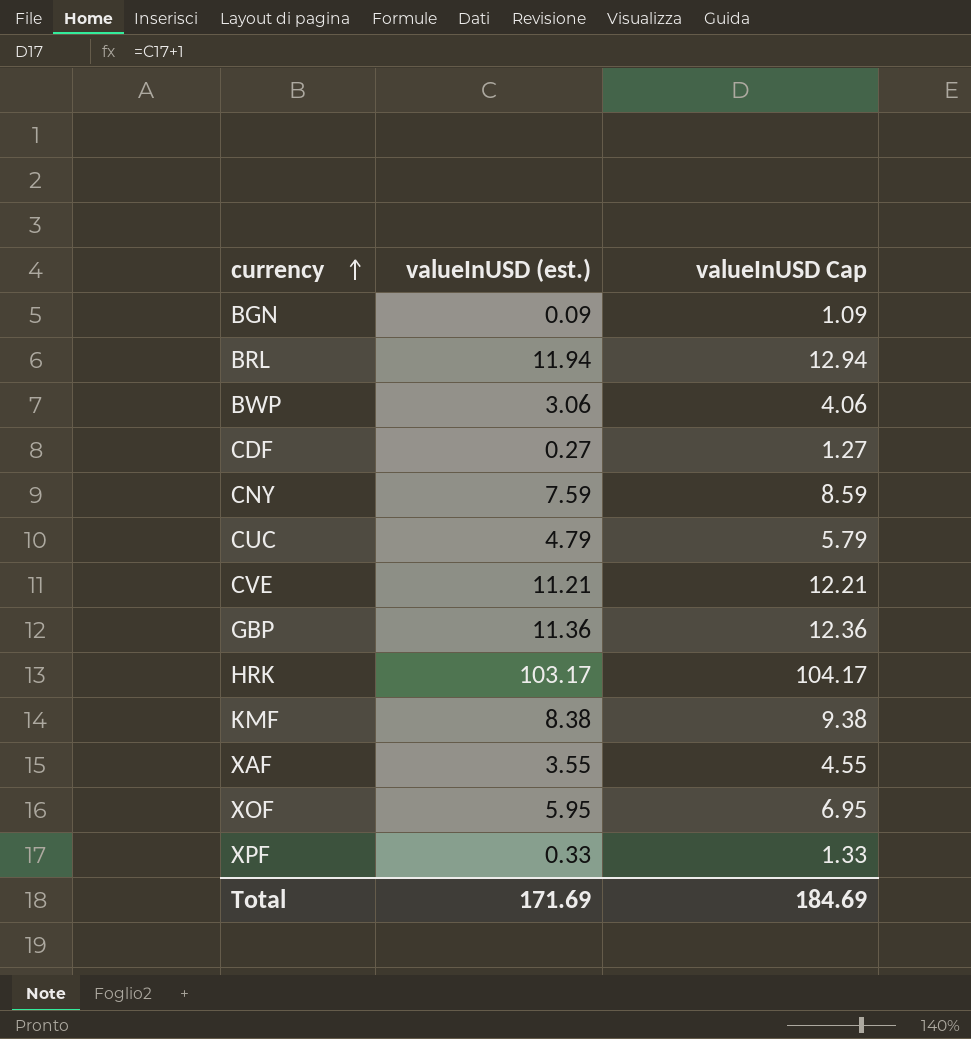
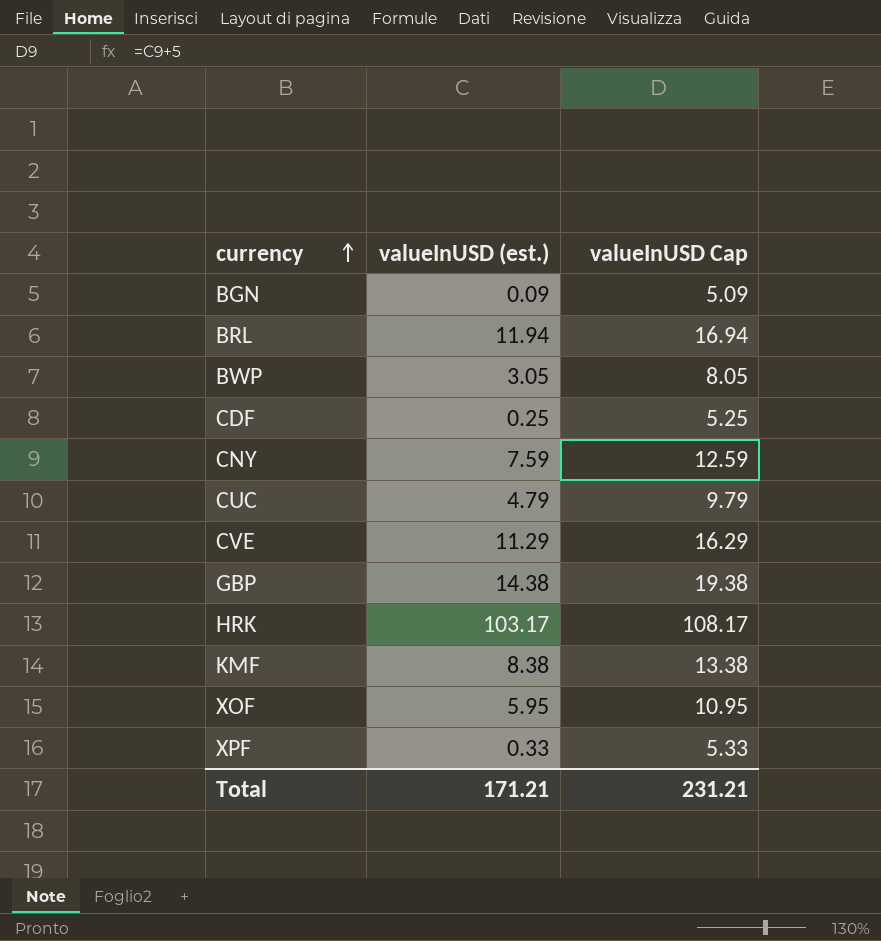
column valueInUSD Cap | formula: [valueInUSD (est.)] + 1 -> [valueInUSD (est.)] + 5
row XAF: 3.55 | 4.55 -> none
BWP | valueInUSD (est.): 3.06 -> 3.05
CDF | valueInUSD (est.): 0.27 -> 0.25
CVE | valueInUSD (est.): 11.21 -> 11.29
GBP | valueInUSD (est.): 11.36 -> 14.38
Total | valueInUSD (est.): 171.69 -> 171.21
Total | valueInUSD Cap: 184.69 -> 231.21

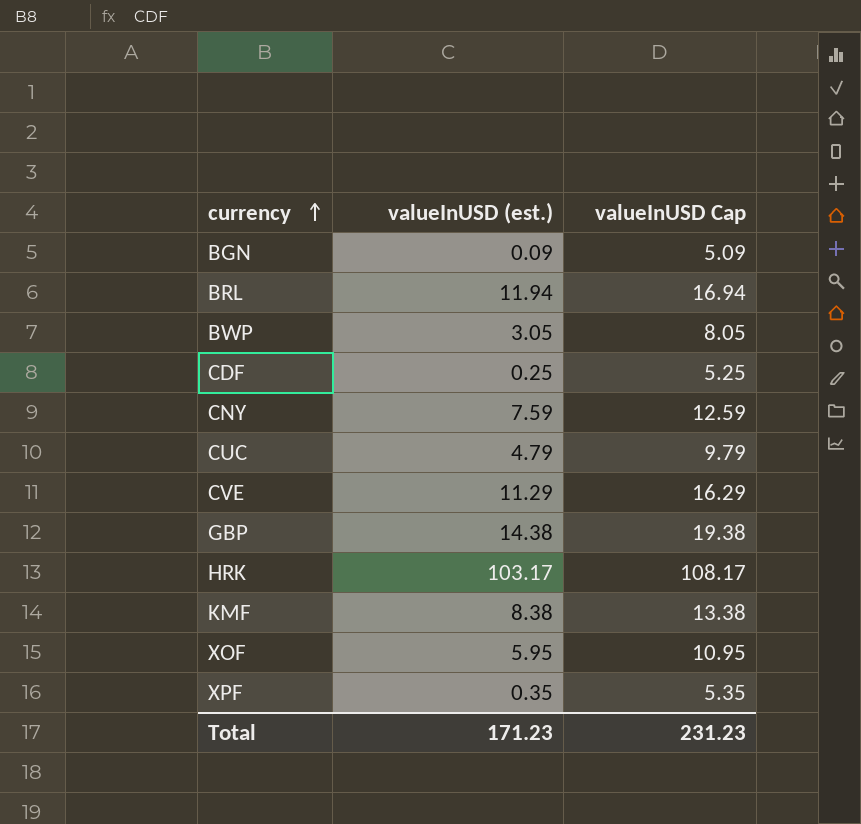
XPF | valueInUSD (est.): 0.33 -> 0.35
XPF | valueInUSD Cap: 5.33 -> 5.35
Total | valueInUSD (est.): 171.21 -> 171.23
Total | valueInUSD Cap: 231.21 -> 231.23

